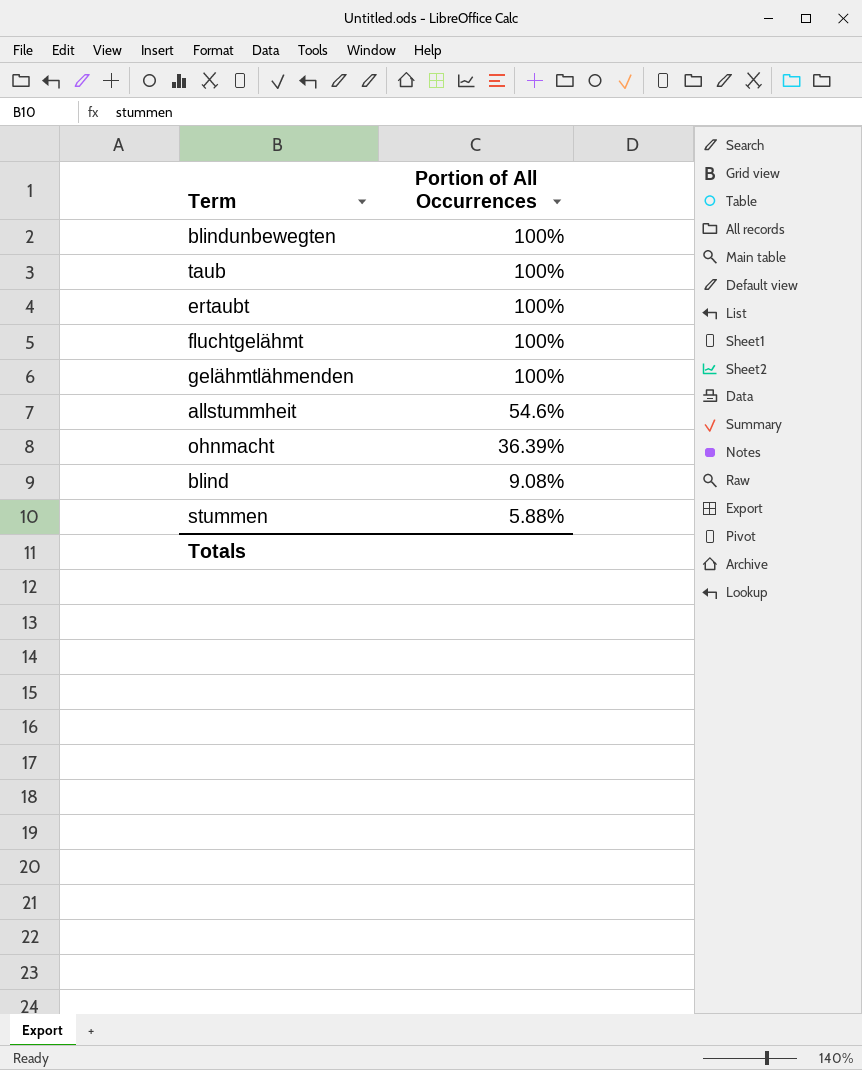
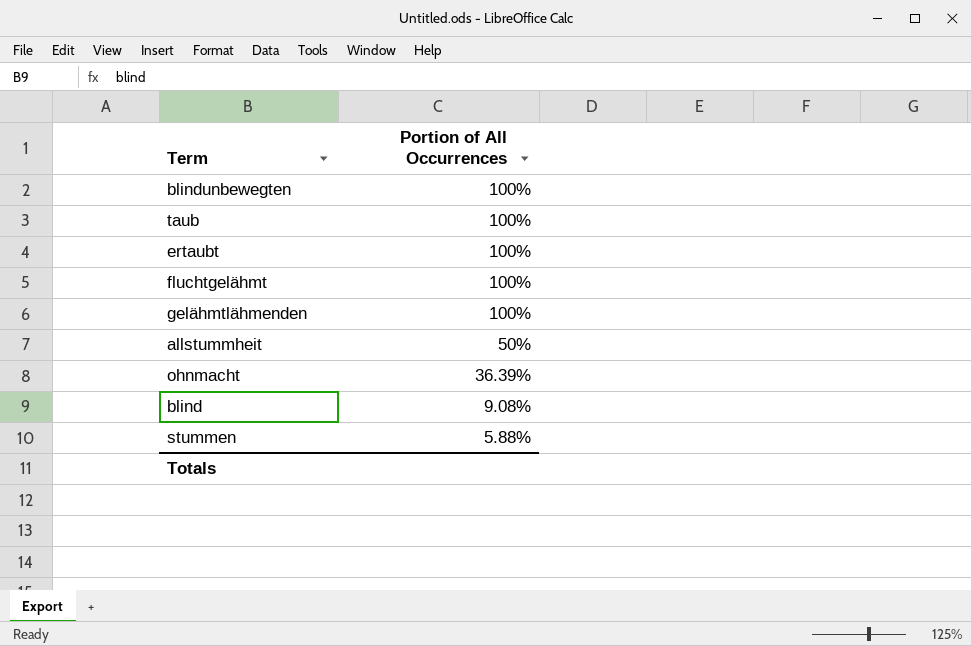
allstummheit | Portion of All Occurrences: 54.6% -> 50%

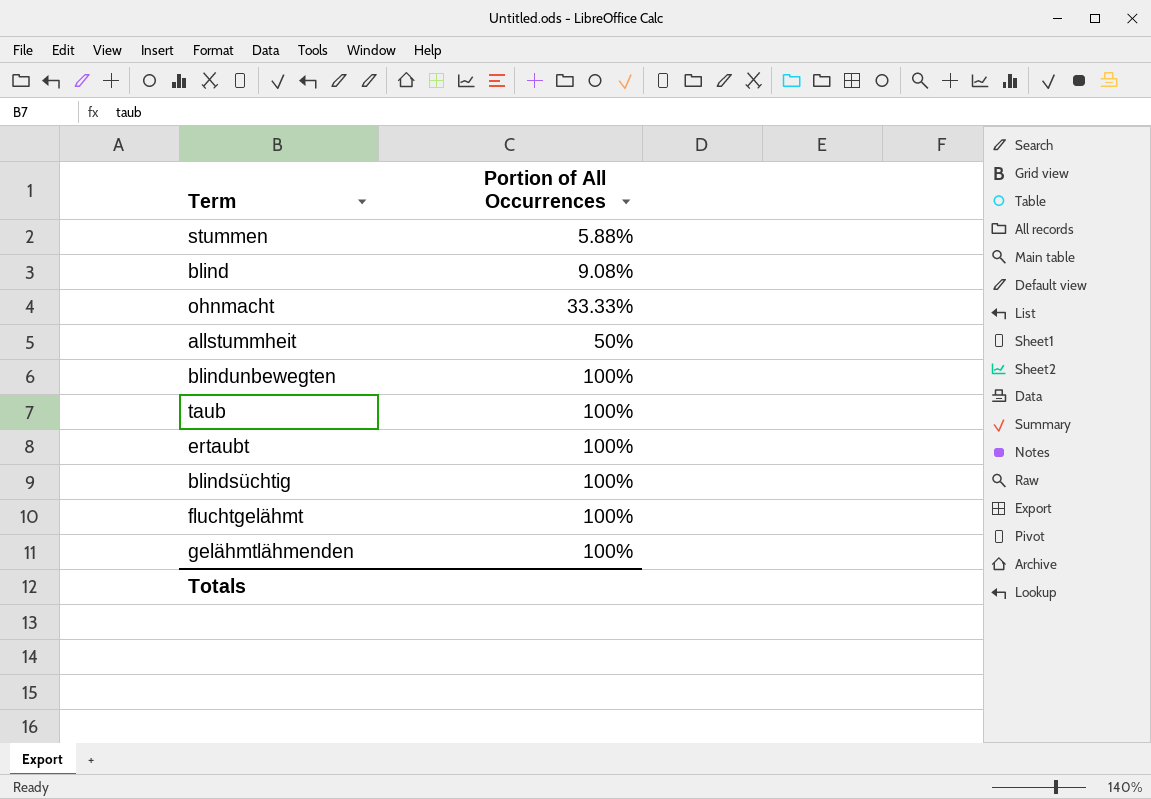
row order: Portion of All Occurrences descending -> Portion of All Occurrences ascending
ohnmacht | Portion of All Occurrences: 36.39% -> 33.33%
row blindsüchtig: none -> 100%

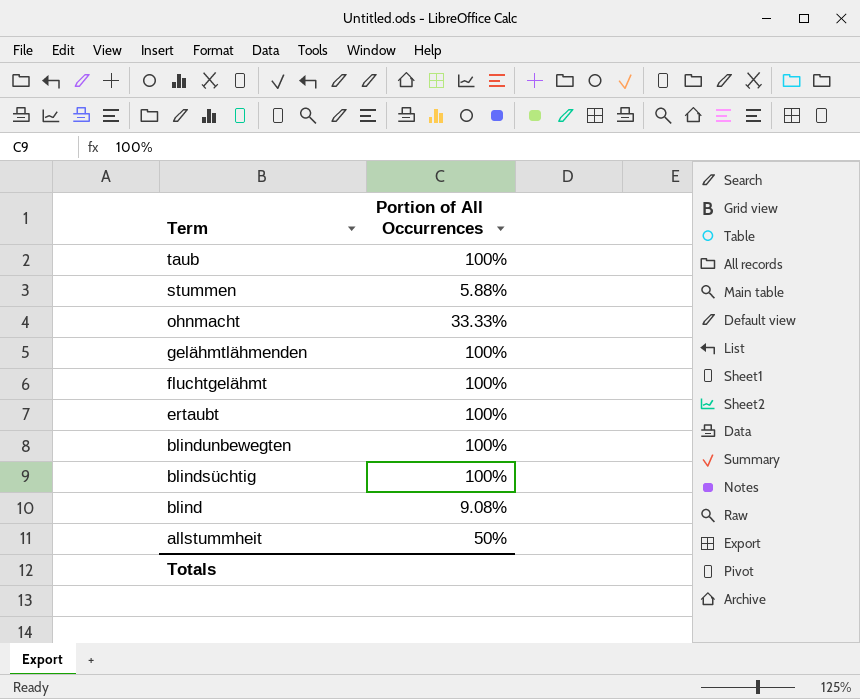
row order: Portion of All Occurrences ascending -> Term descending

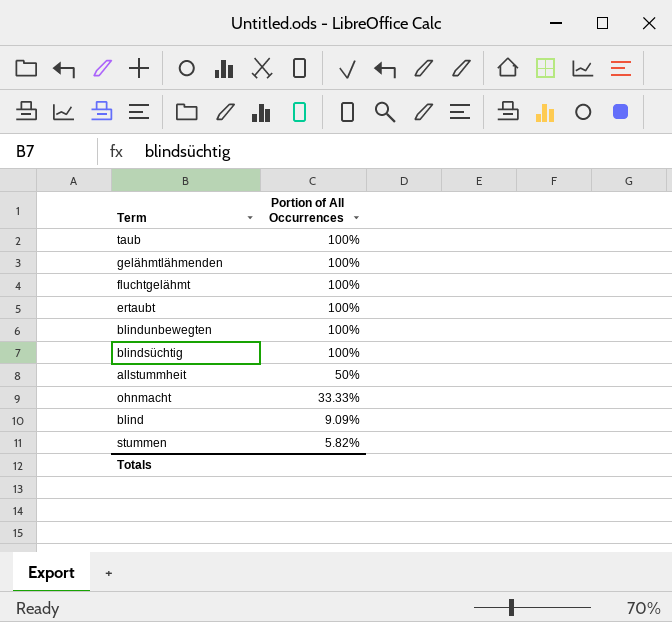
row order: Term descending -> Portion of All Occurrences descending
blind | Portion of All Occurrences: 9.08% -> 9.09%
stummen | Portion of All Occurrences: 5.88% -> 5.82%

